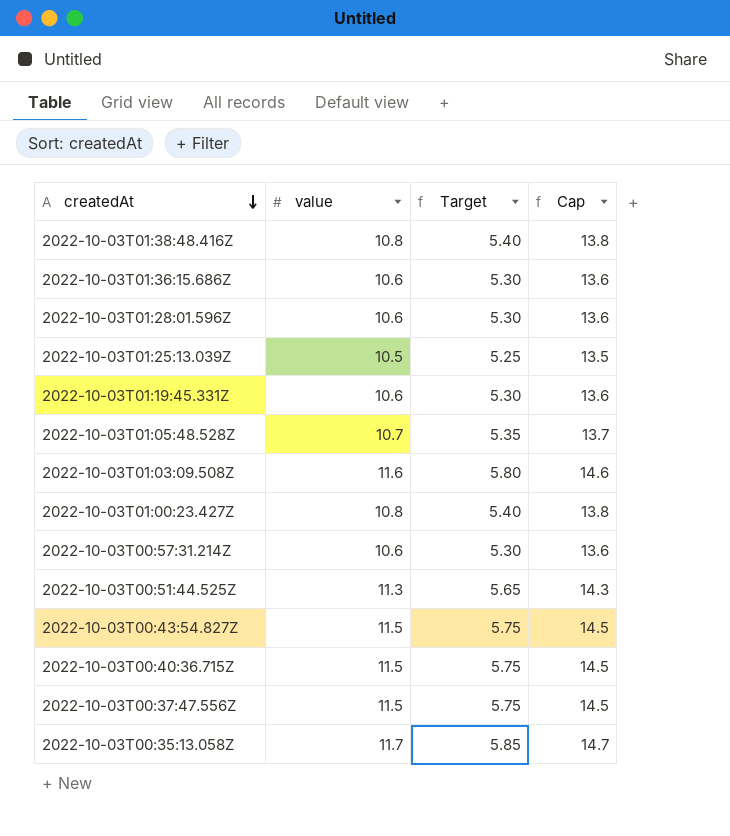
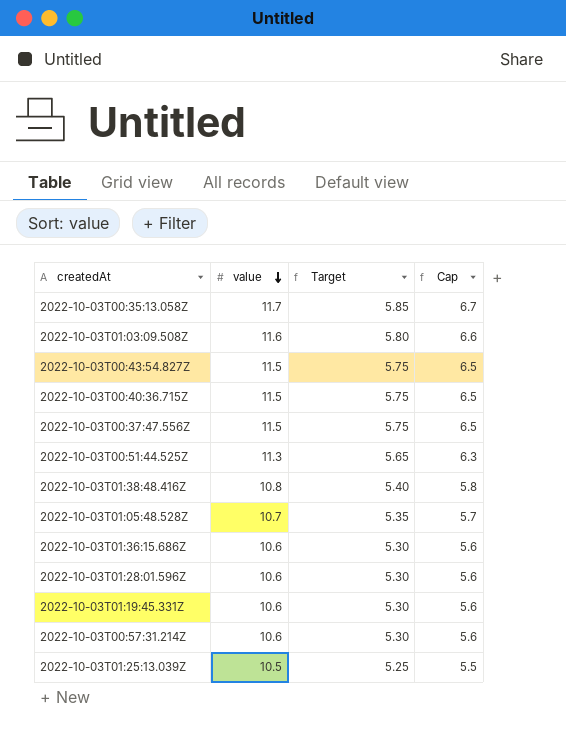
row order: createdAt descending -> value descending
column Cap | formula: [value] + 3 -> [value] - 5
row 2022-10-03T01:00:23.427Z: 10.8 | 5.40 | 13.8 -> none

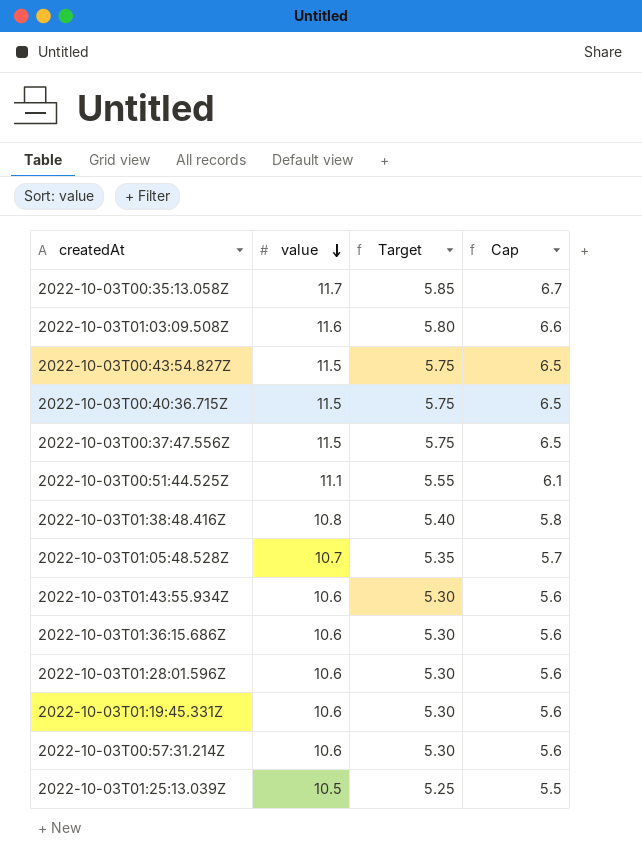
2022-10-03T00:51:44.525Z | value: 11.3 -> 11.1
2022-10-03T00:51:44.525Z | Target: 5.65 -> 5.55
2022-10-03T00:51:44.525Z | Cap: 6.3 -> 6.1
row 2022-10-03T01:43:55.934Z: none -> 10.6 | 5.30 | 5.6

